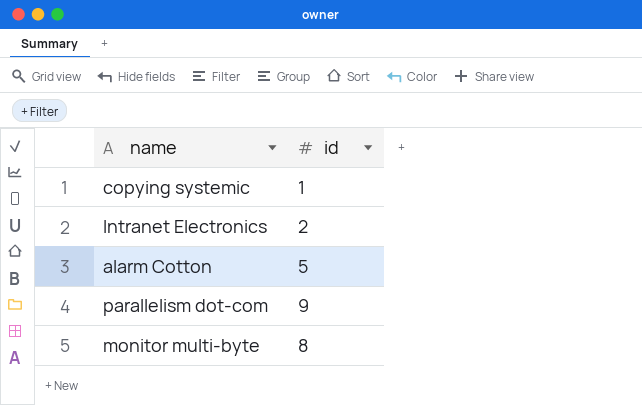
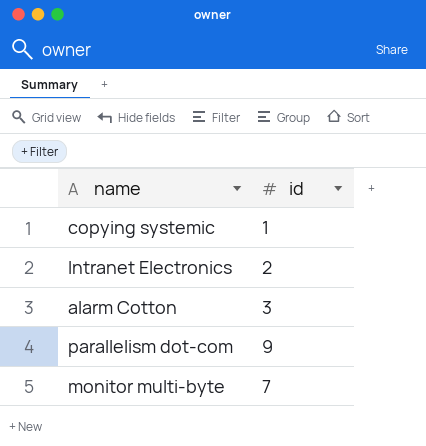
alarm Cotton | id: 5 -> 3
monitor multi-byte | id: 8 -> 7

